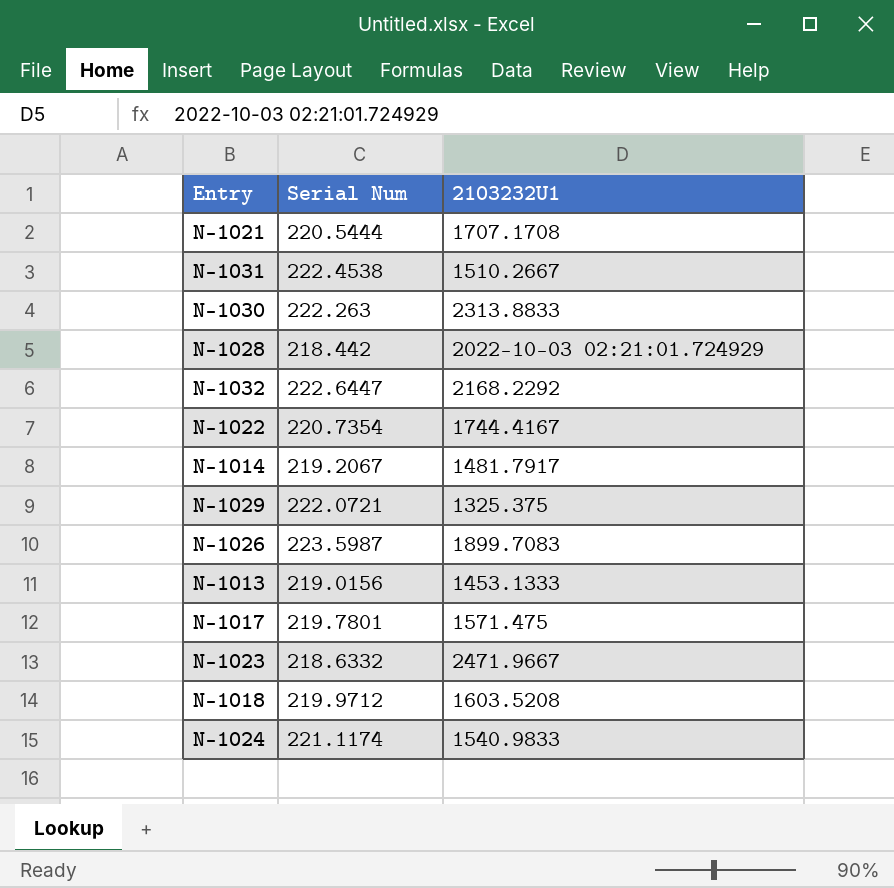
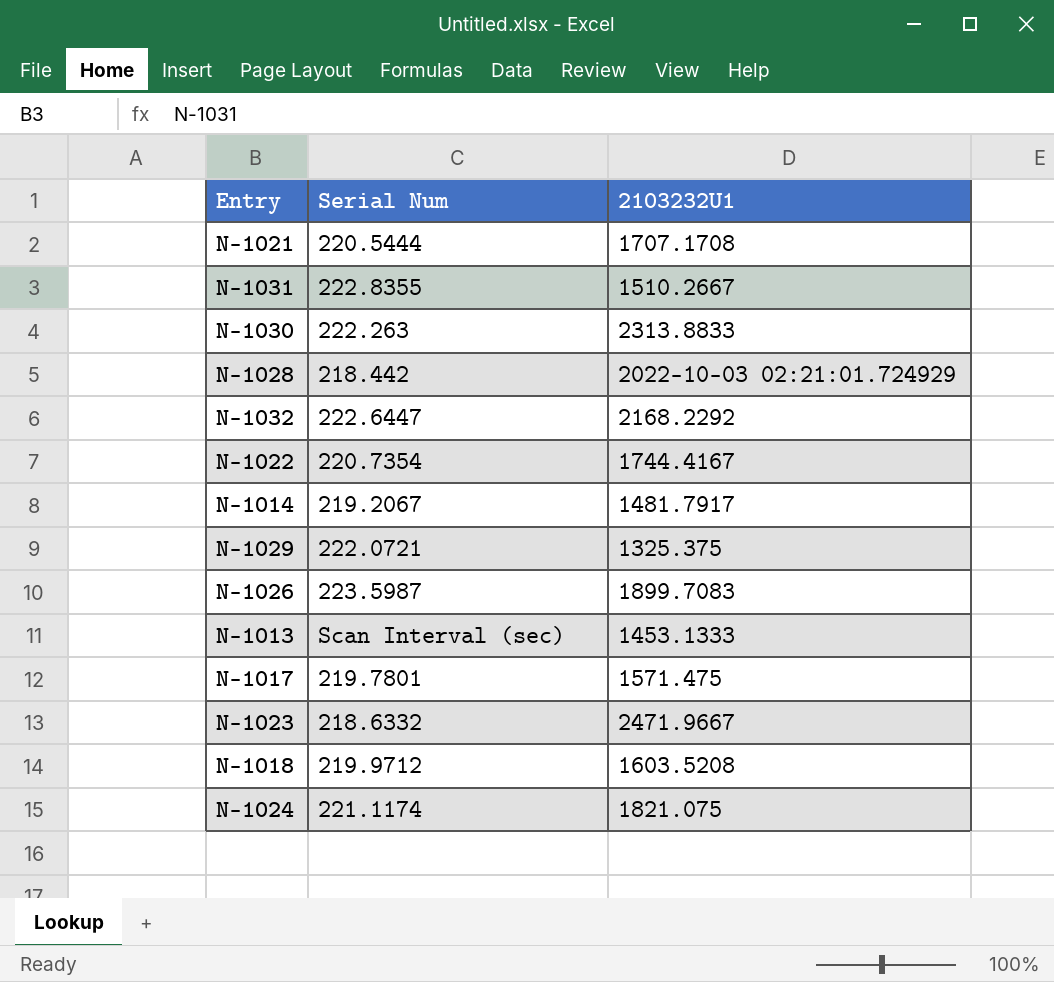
N-1031 | Serial Num: 222.4538 -> 222.8355
N-1013 | Serial Num: 219.0156 -> Scan Interval (sec)
N-1024 | 2103232U1: 1540.9833 -> 1821.075

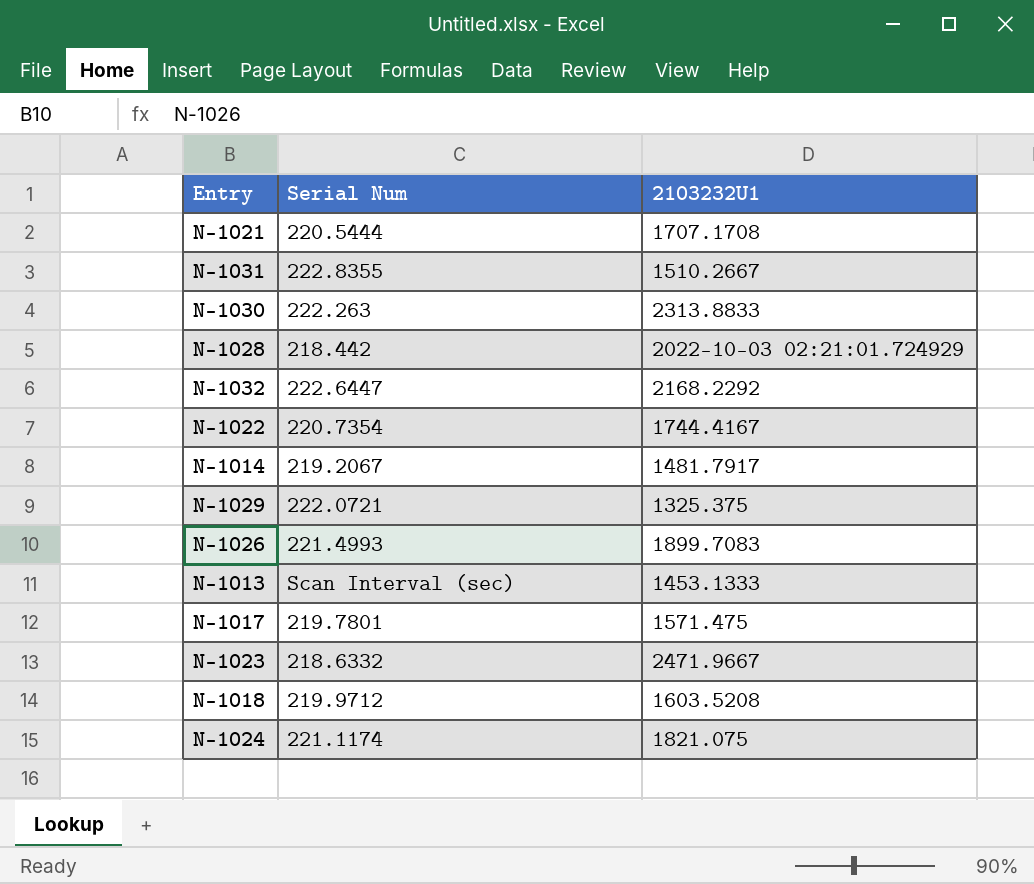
N-1026 | Serial Num: 223.5987 -> 221.4993

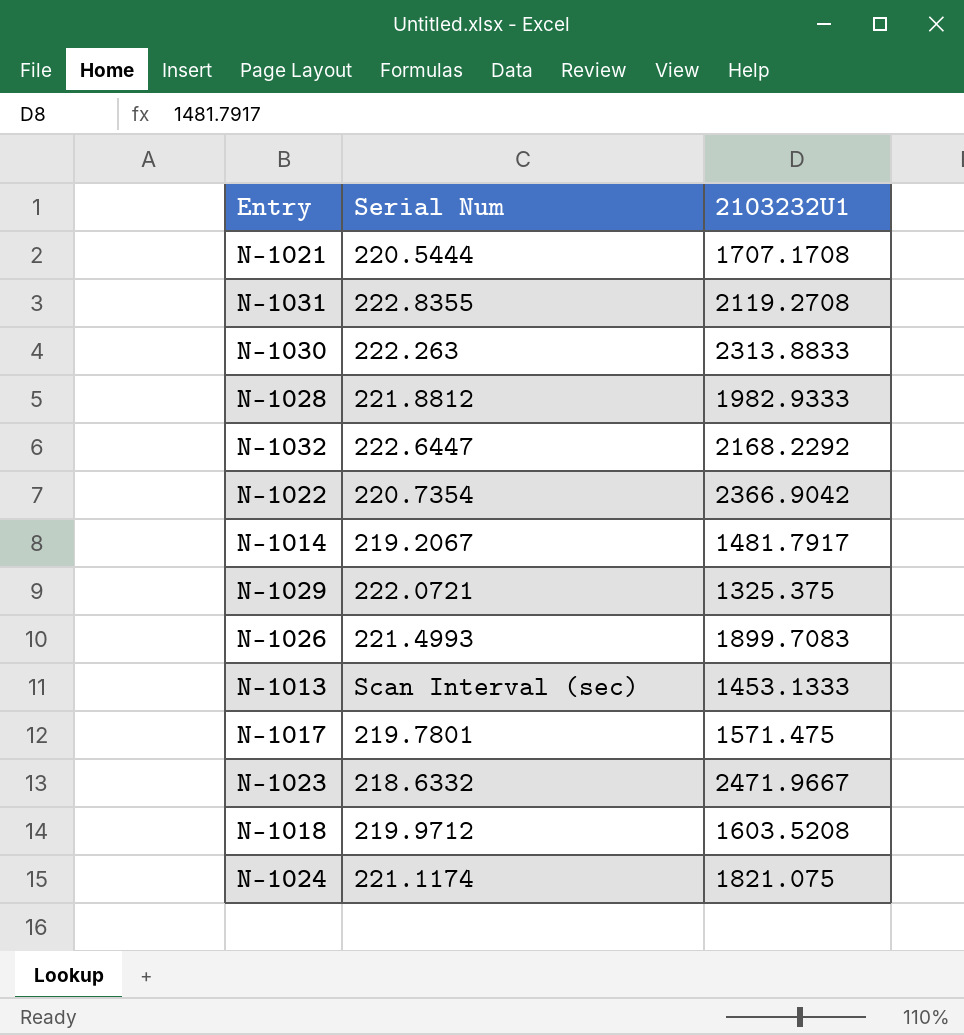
N-1031 | 2103232U1: 1510.2667 -> 2119.2708
N-1028 | Serial Num: 218.442 -> 221.8812
N-1028 | 2103232U1: 2022-10-03 02:21:01.724929 -> 1982.9333
N-1022 | 2103232U1: 1744.4167 -> 2366.9042

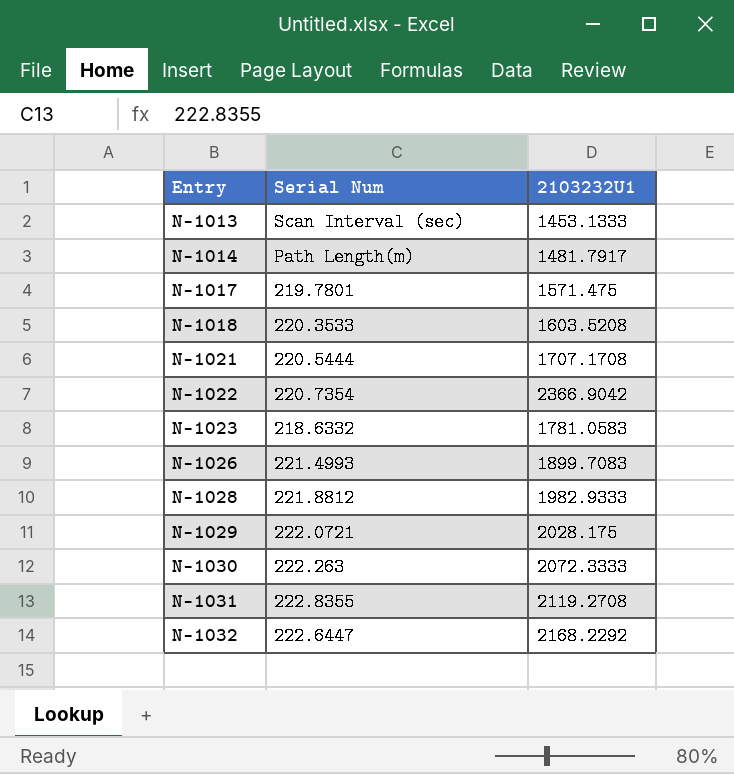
row order: none -> Entry ascending
row N-1024: 221.1174 | 1821.075 -> none
N-1014 | Serial Num: 219.2067 -> Path Length(m)
N-1018 | Serial Num: 219.9712 -> 220.3533
N-1023 | 2103232U1: 2471.9667 -> 1781.0583
N-1029 | 2103232U1: 1325.375 -> 2028.175
N-1030 | 2103232U1: 2313.8833 -> 2072.3333

